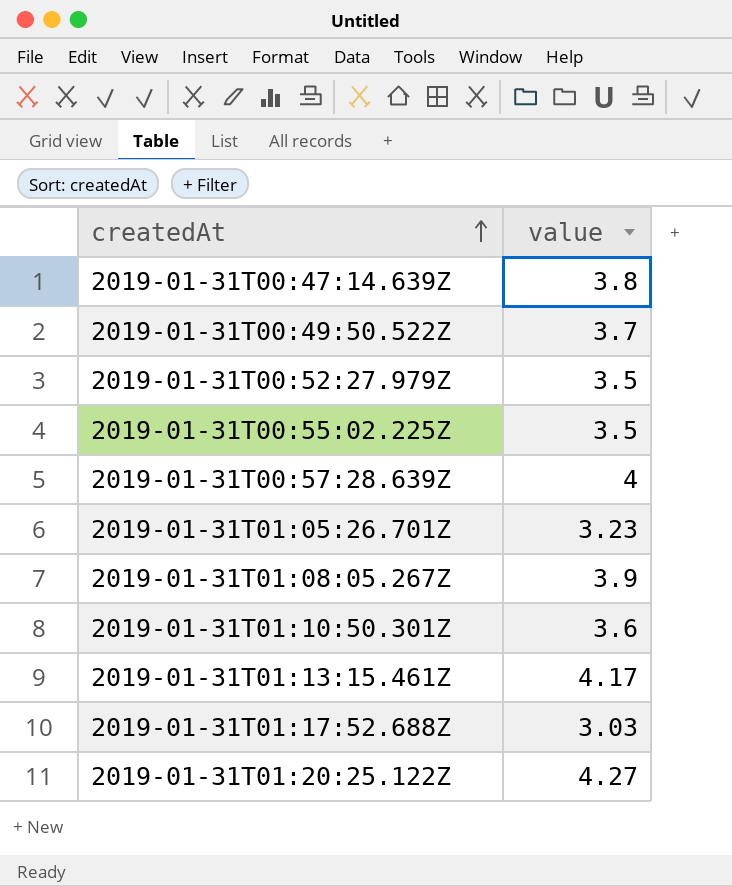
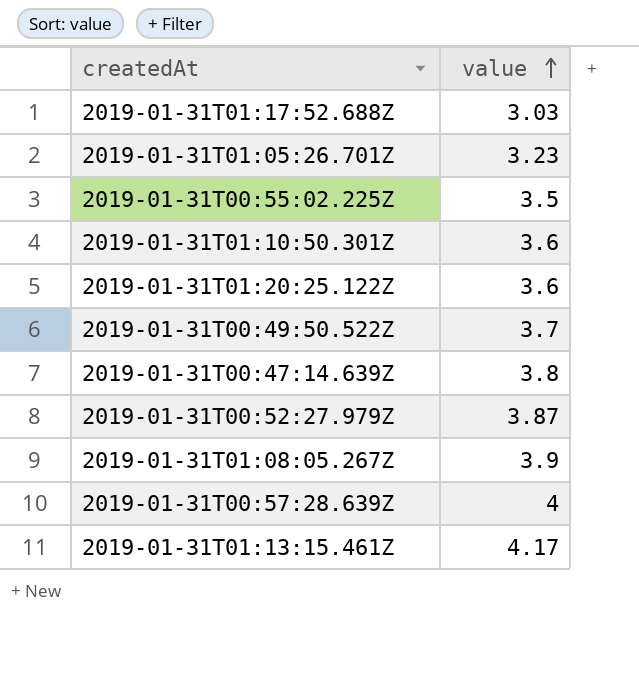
row order: createdAt ascending -> value ascending
2019-01-31T01:20:25.122Z | value: 4.27 -> 3.6
2019-01-31T00:52:27.979Z | value: 3.5 -> 3.87

